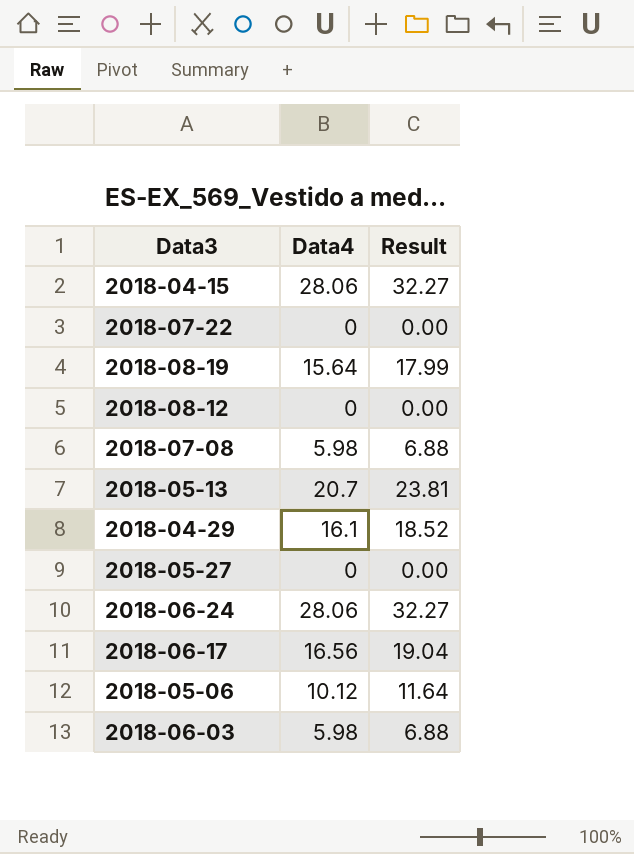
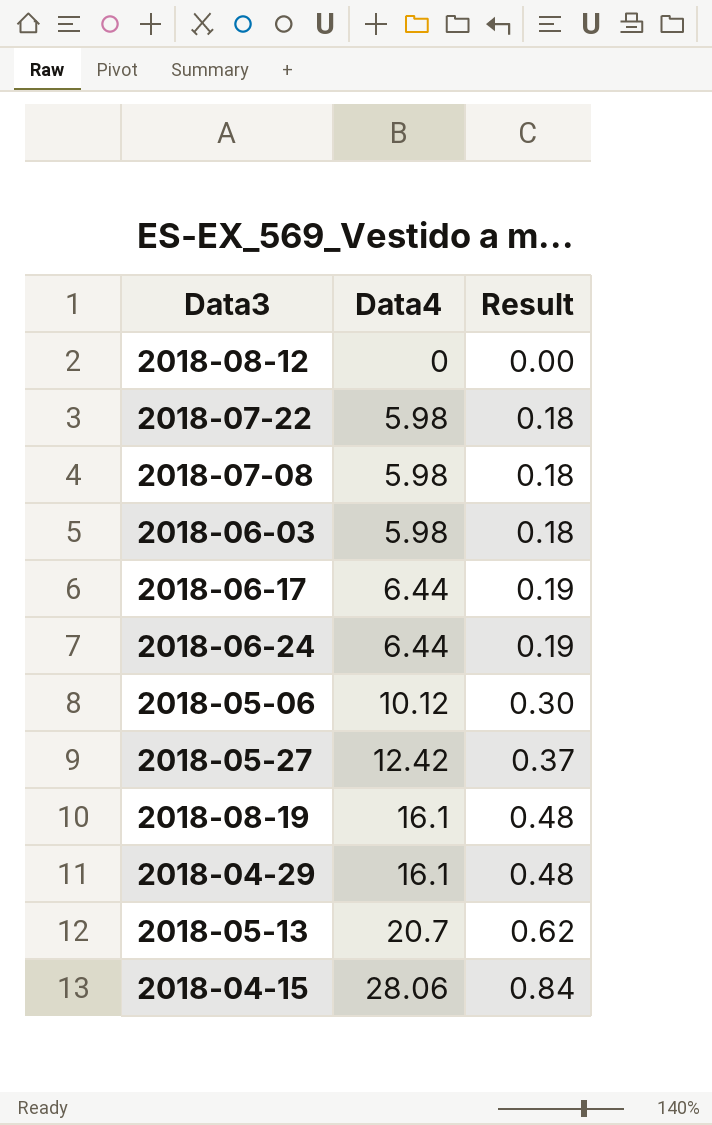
row order: none -> Data4 ascending
column Result | formula: [Data4] * 1.15 -> [Data4] * 0.03
2018-07-22 | Data4: 0 -> 5.98
2018-06-17 | Data4: 16.56 -> 6.44
2018-06-24 | Data4: 28.06 -> 6.44
2018-05-27 | Data4: 0 -> 12.42
2018-08-19 | Data4: 15.64 -> 16.1

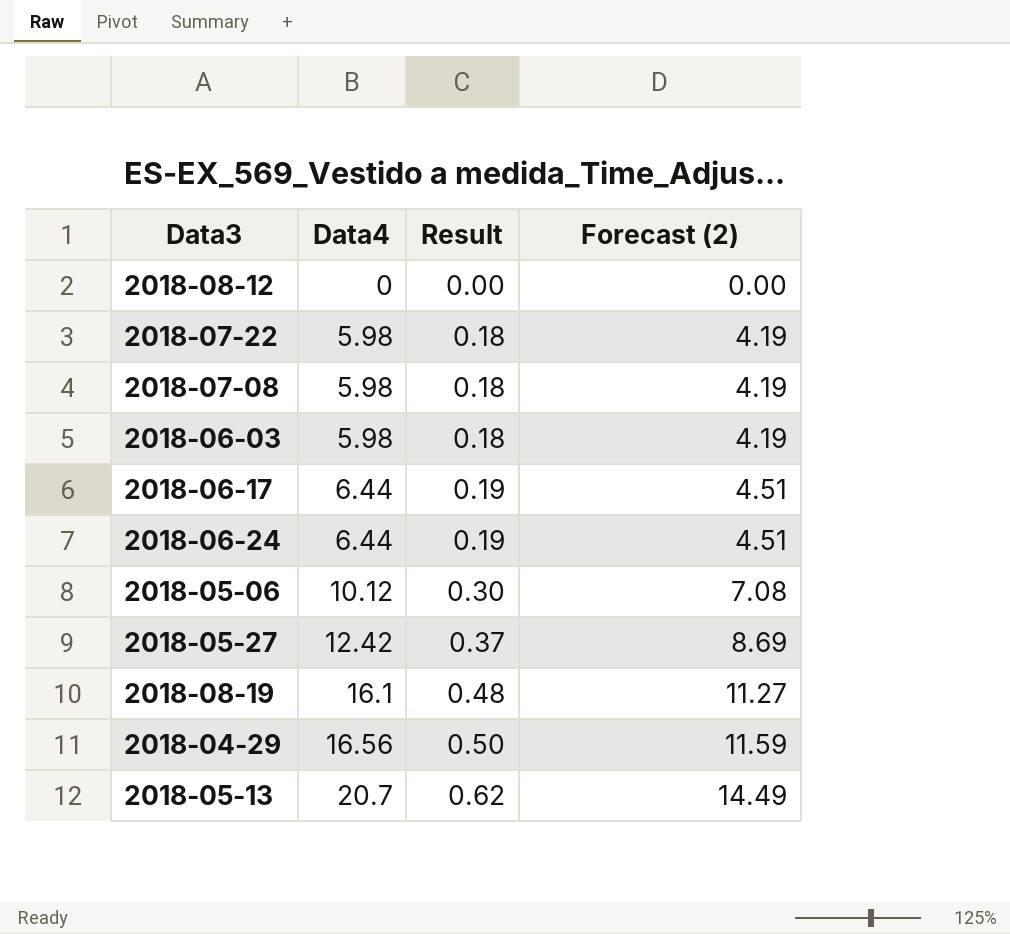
column Forecast (2) | formula: none -> [Data4] * 0.7
row 2018-04-15: 28.06 | 0.84 -> none
2018-04-29 | Data4: 16.1 -> 16.56
2018-04-29 | Result: 0.48 -> 0.50

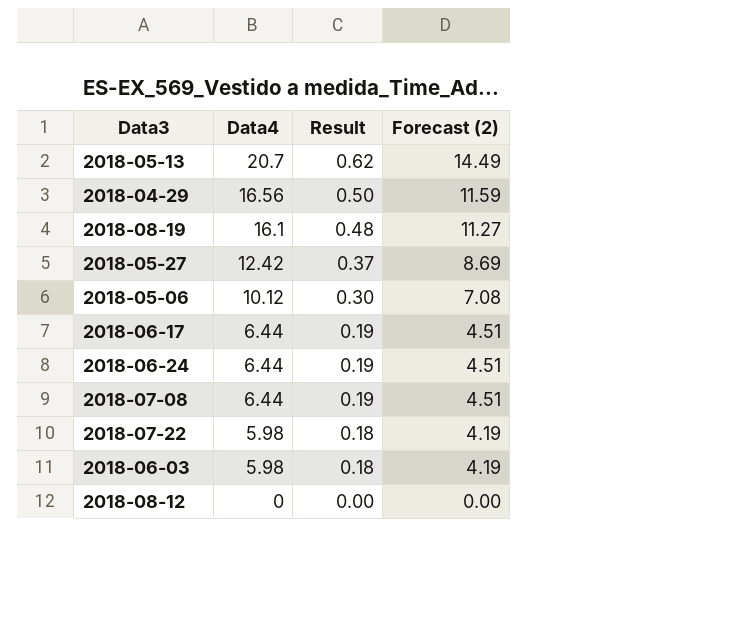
row order: Data4 ascending -> Data4 descending
2018-07-08 | Data4: 5.98 -> 6.44
2018-07-08 | Result: 0.18 -> 0.19
2018-07-08 | Forecast (2): 4.19 -> 4.51

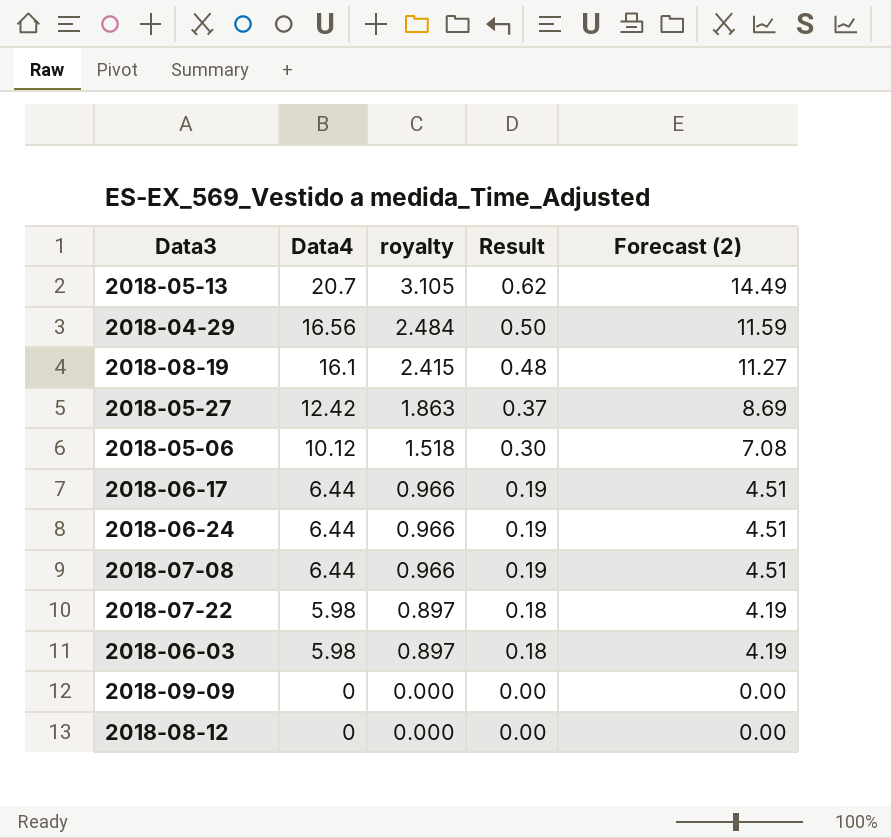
column royalty | formula: none -> [Data4] * 0.15
row 2018-09-09: none -> 0 | 0.000 | 0.00 | 0.00

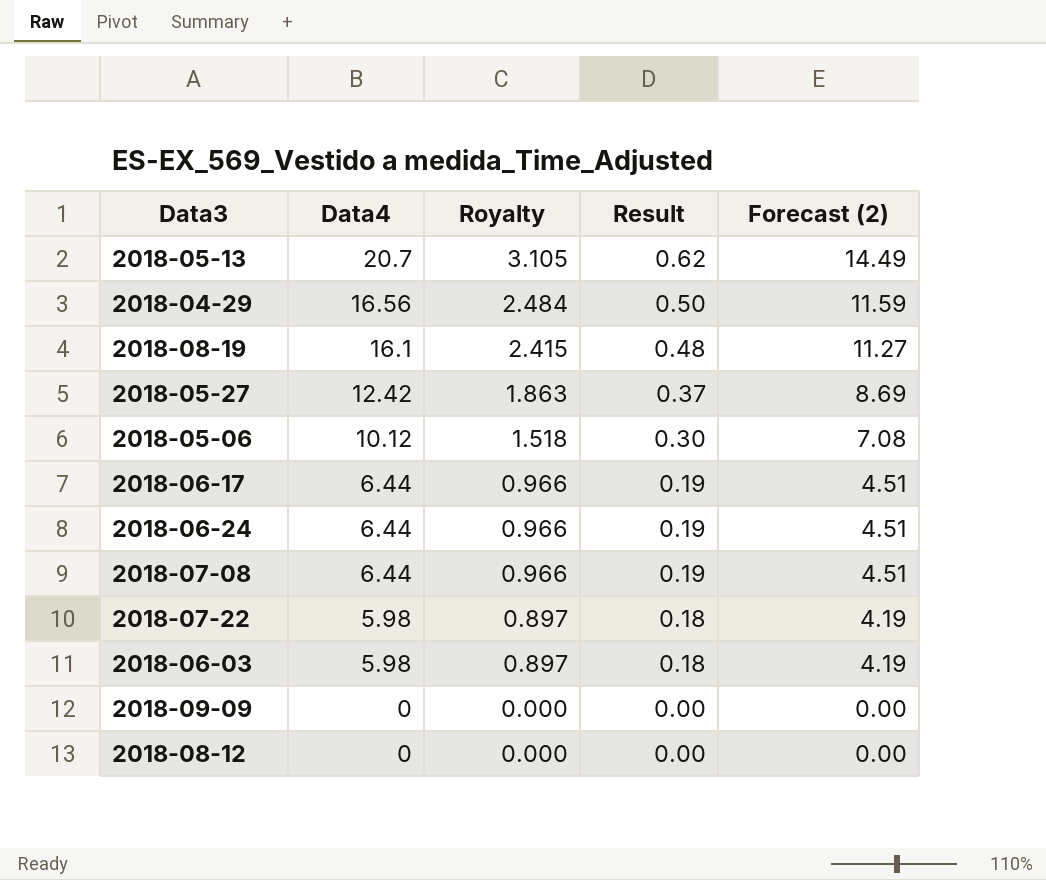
column name: royalty -> Royalty

